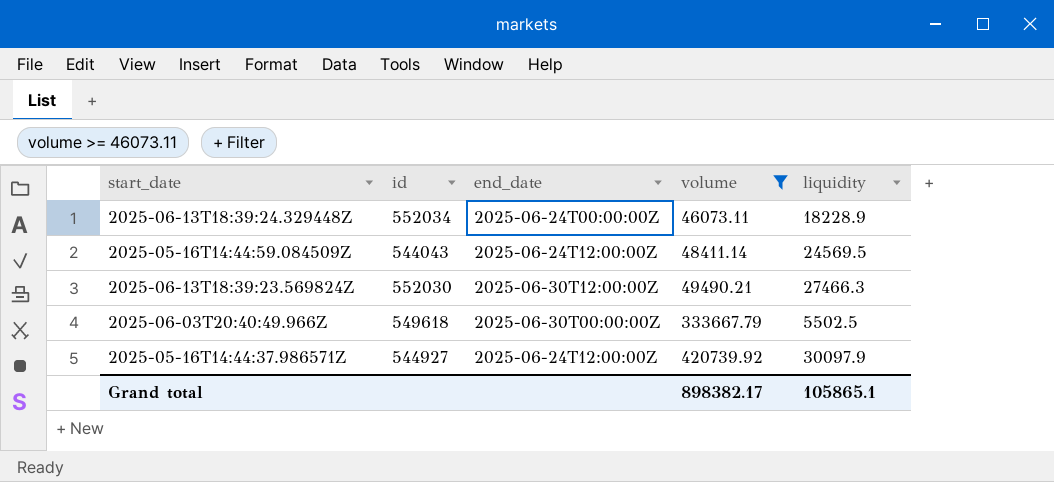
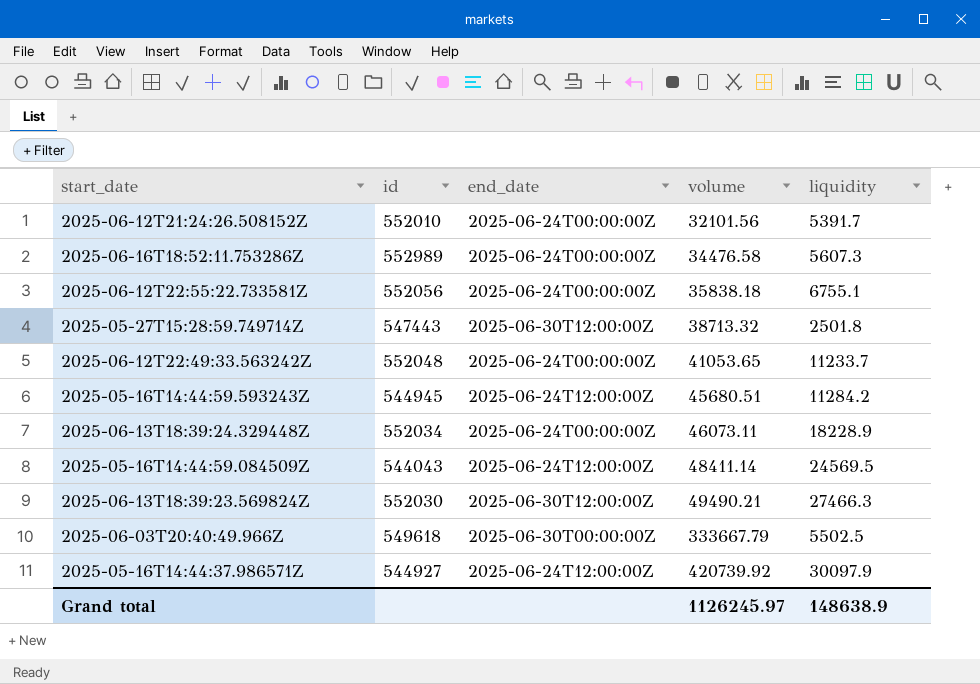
filter: volume >= 46073.11 -> none
Grand total | volume: 898382.17 -> 1126245.97
Grand total | liquidity: 105865.1 -> 148638.9

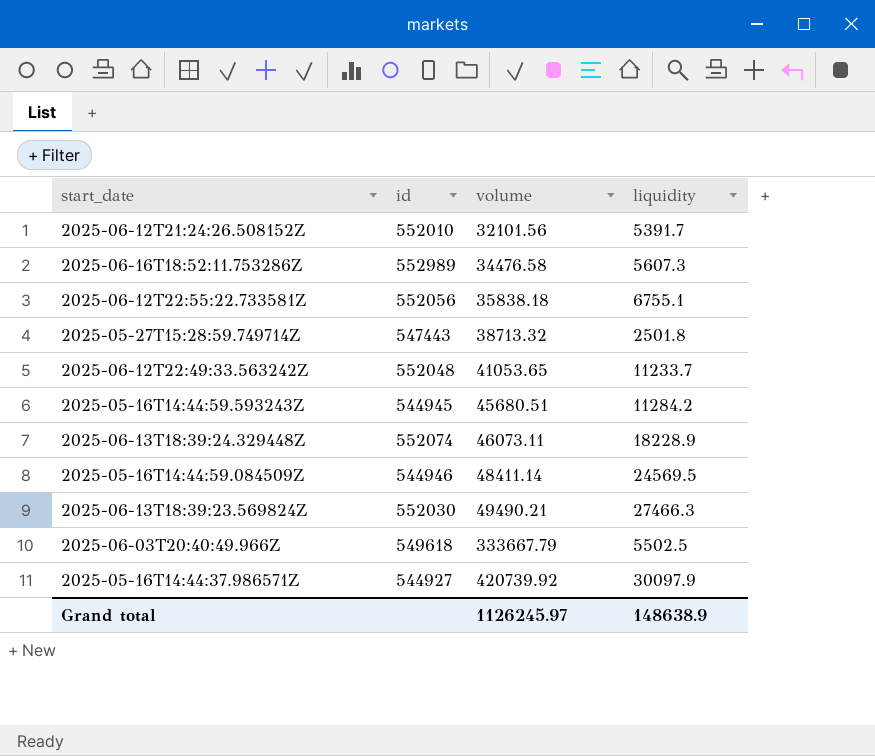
column end_date | position: 3 -> none
2025-06-13T18:39:24.329448Z | id: 552034 -> 552074
2025-05-16T14:44:59.084509Z | id: 544043 -> 544946

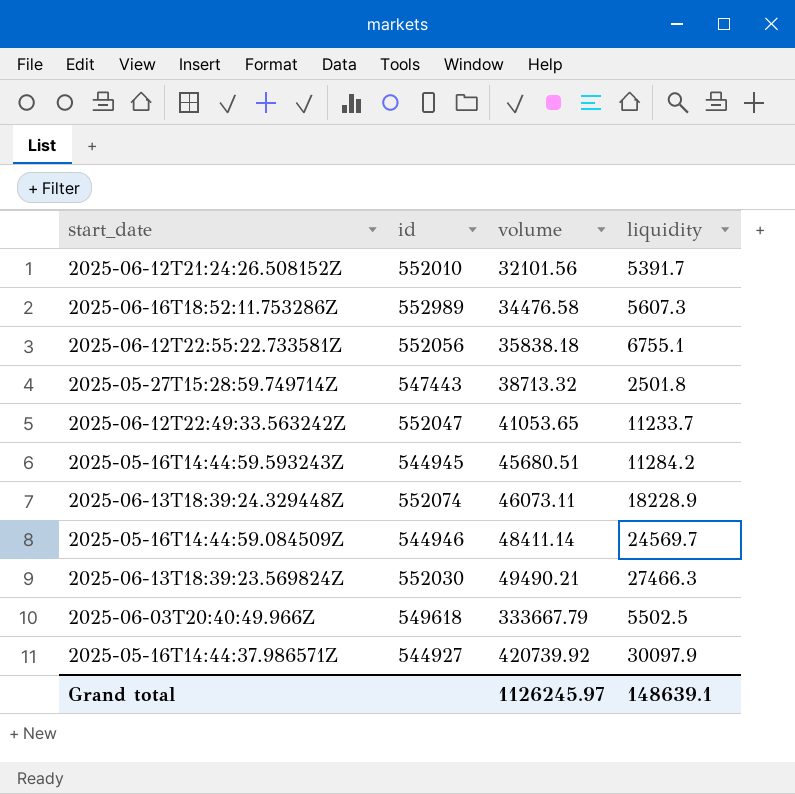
2025-06-12T22:49:33.563242Z | id: 552048 -> 552047
2025-05-16T14:44:59.084509Z | liquidity: 24569.5 -> 24569.7
Grand total | liquidity: 148638.9 -> 148639.1

